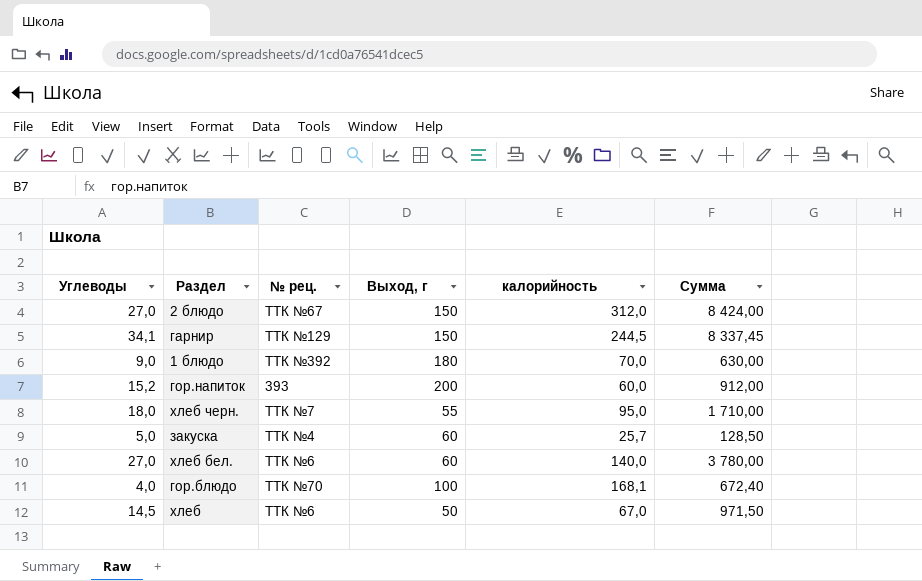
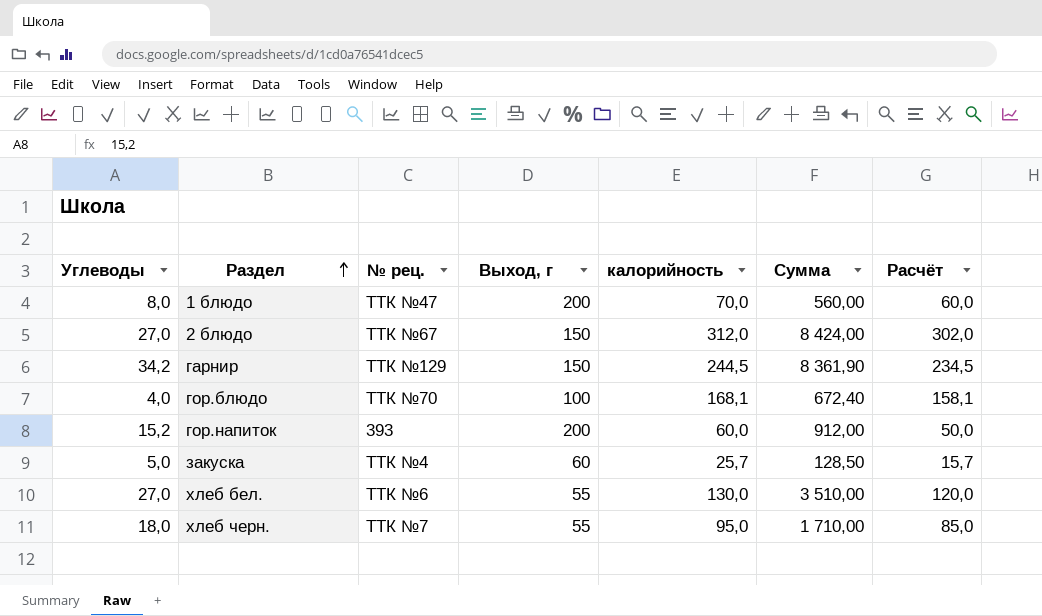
row order: none -> Раздел ascending
column Расчёт | formula: none -> [калорийность] - 10
row хлеб: 14,5 | ТТК №6 | 50 | 67,0 | 971,50 -> none
1 блюдо | Углеводы: 9,0 -> 8,0
1 блюдо | № рец.: ТТК №392 -> ТТК №47
1 блюдо | Выход, г: 180 -> 200
1 блюдо | Сумма: 630,00 -> 560,00
гарнир | Углеводы: 34,1 -> 34,2
гарнир | Сумма: 8 337,45 -> 8 361,90
хлеб бел. | Выход, г: 60 -> 55
хлеб бел. | калорийность: 140,0 -> 130,0
хлеб бел. | Сумма: 3 780,00 -> 3 510,00

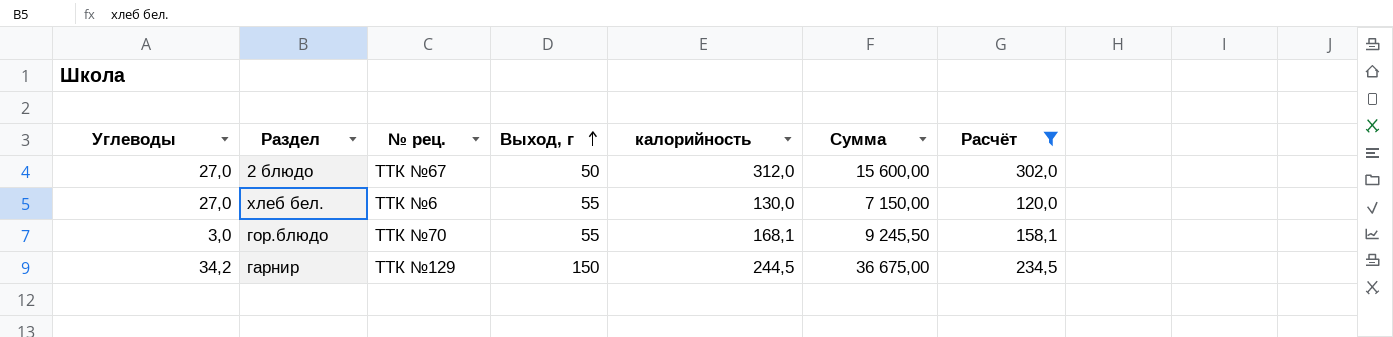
filter: none -> Расчёт >= 120,0
row order: Раздел ascending -> Выход, г ascending
column Сумма | formula: [Углеводы] * [калорийность] -> [Выход, г] * [калорийность]
2 блюдо | Выход, г: 150 -> 50
гор.блюдо | Углеводы: 4,0 -> 3,0
гор.блюдо | Выход, г: 100 -> 55

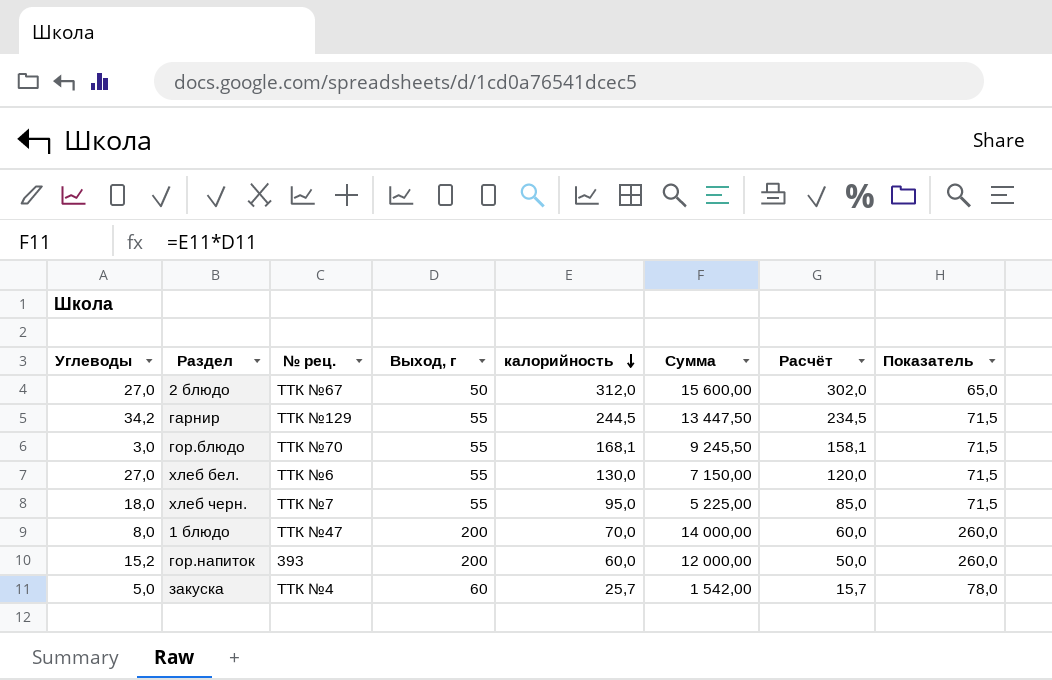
filter: Расчёт >= 120,0 -> none
row order: Выход, г ascending -> калорийность descending
column Показатель | formula: none -> [Выход, г] * 1,3
гарнир | Выход, г: 150 -> 55
гарнир | Сумма: 36 675,00 -> 13 447,50

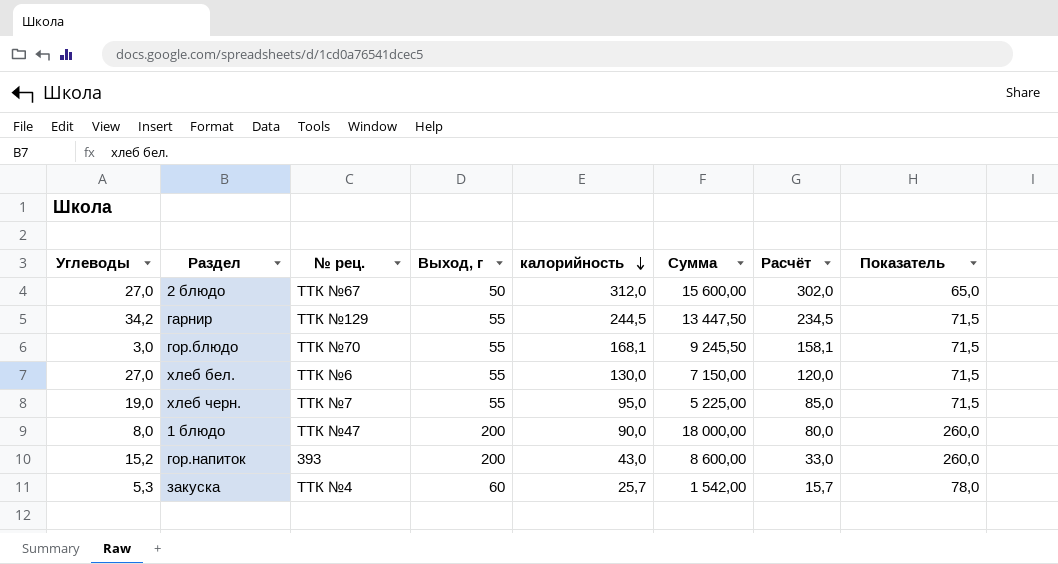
хлеб черн. | Углеводы: 18,0 -> 19,0
1 блюдо | калорийность: 70,0 -> 90,0
1 блюдо | Сумма: 14 000,00 -> 18 000,00
1 блюдо | Расчёт: 60,0 -> 80,0
гор.напиток | калорийность: 60,0 -> 43,0
гор.напиток | Сумма: 12 000,00 -> 8 600,00
гор.напиток | Расчёт: 50,0 -> 33,0
закуска | Углеводы: 5,0 -> 5,3

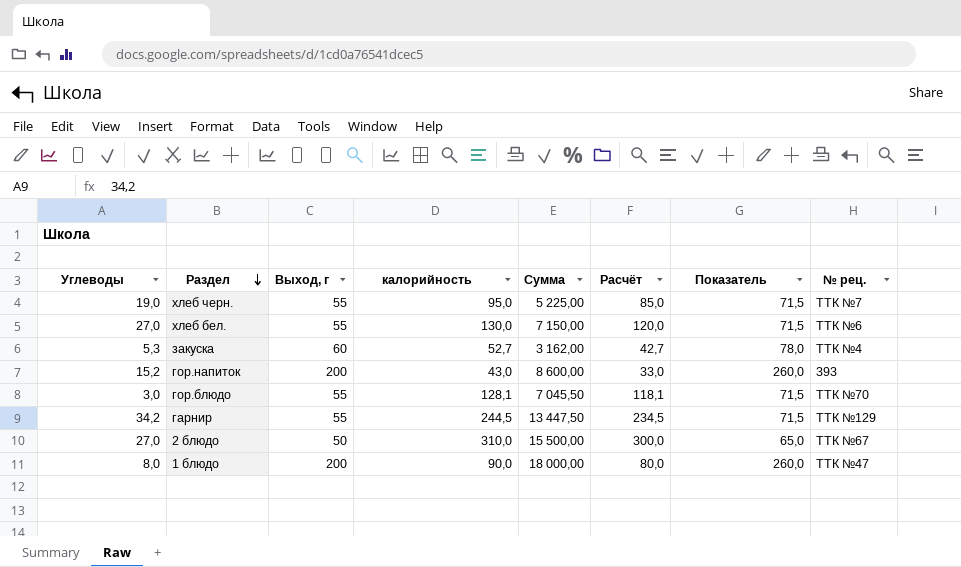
row order: калорийность descending -> Раздел descending
column № рец. | position: 3 -> 8
закуска | калорийность: 25,7 -> 52,7
закуска | Сумма: 1 542,00 -> 3 162,00
закуска | Расчёт: 15,7 -> 42,7
гор.блюдо | калорийность: 168,1 -> 128,1
гор.блюдо | Сумма: 9 245,50 -> 7 045,50
гор.блюдо | Расчёт: 158,1 -> 118,1
2 блюдо | калорийность: 312,0 -> 310,0
2 блюдо | Сумма: 15 600,00 -> 15 500,00
2 блюдо | Расчёт: 302,0 -> 300,0

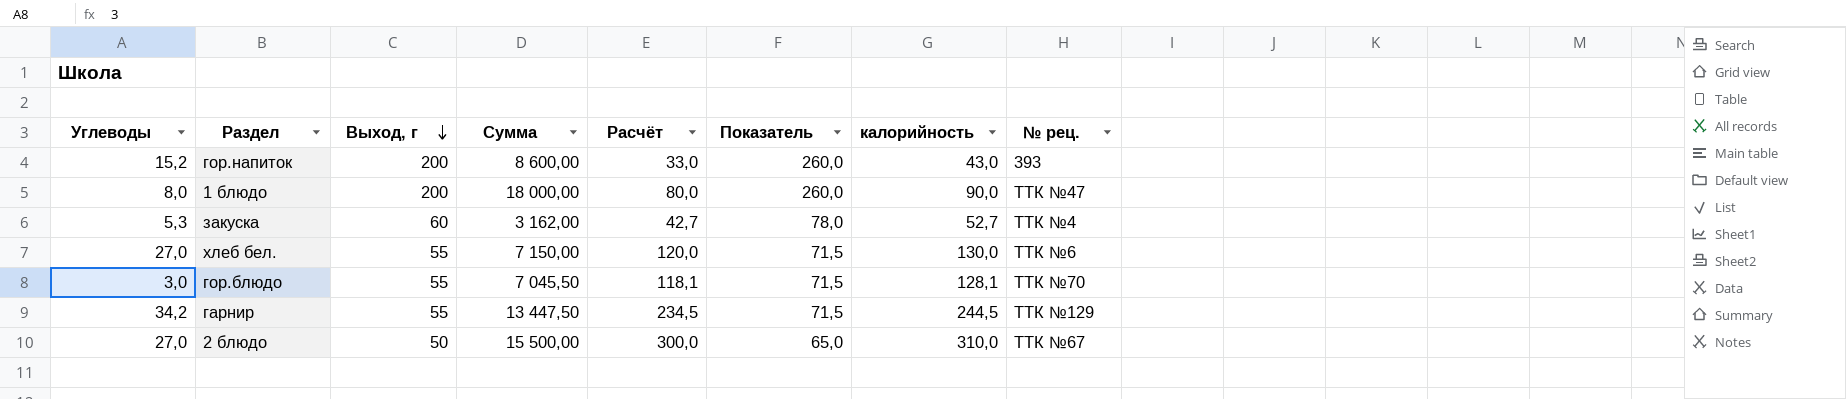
row order: Раздел descending -> Выход, г descending
column калорийность | position: 4 -> 7
row хлеб черн.: 19,0 | 55 | 95,0 | 5 225,00 | 85,0 | 71,5 | ТТК №7 -> none

